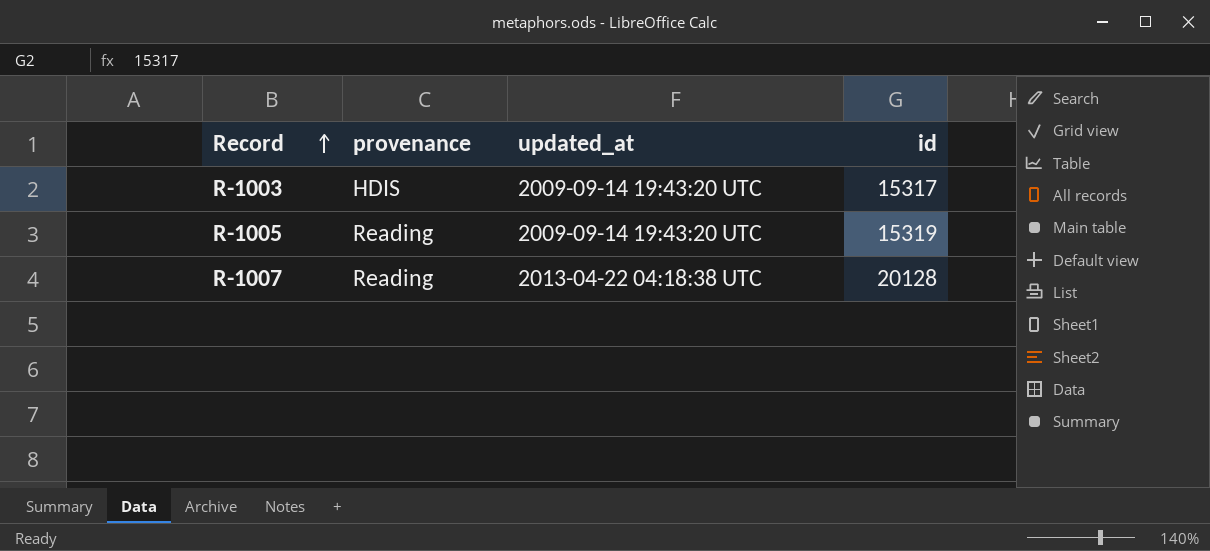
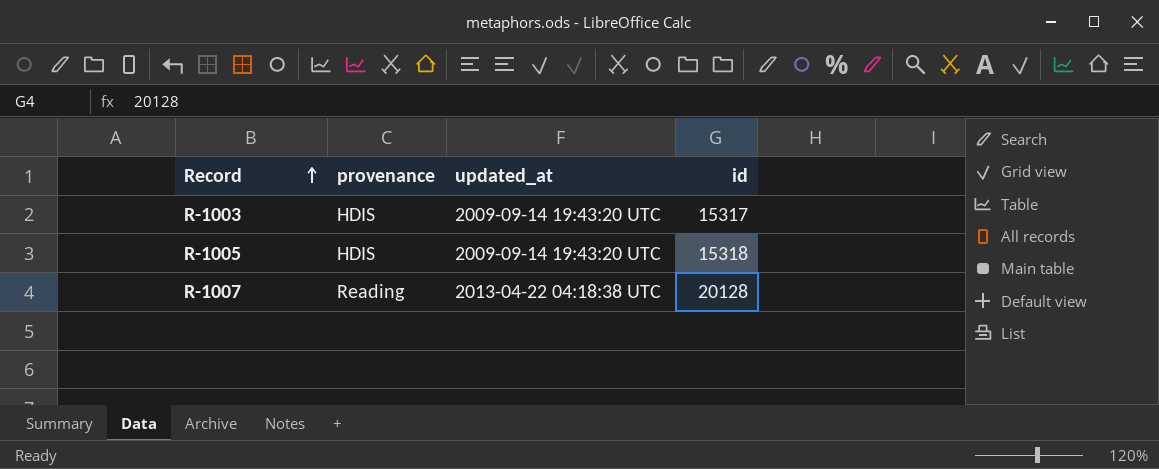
R-1005 | provenance: Reading -> HDIS
R-1005 | id: 15319 -> 15318

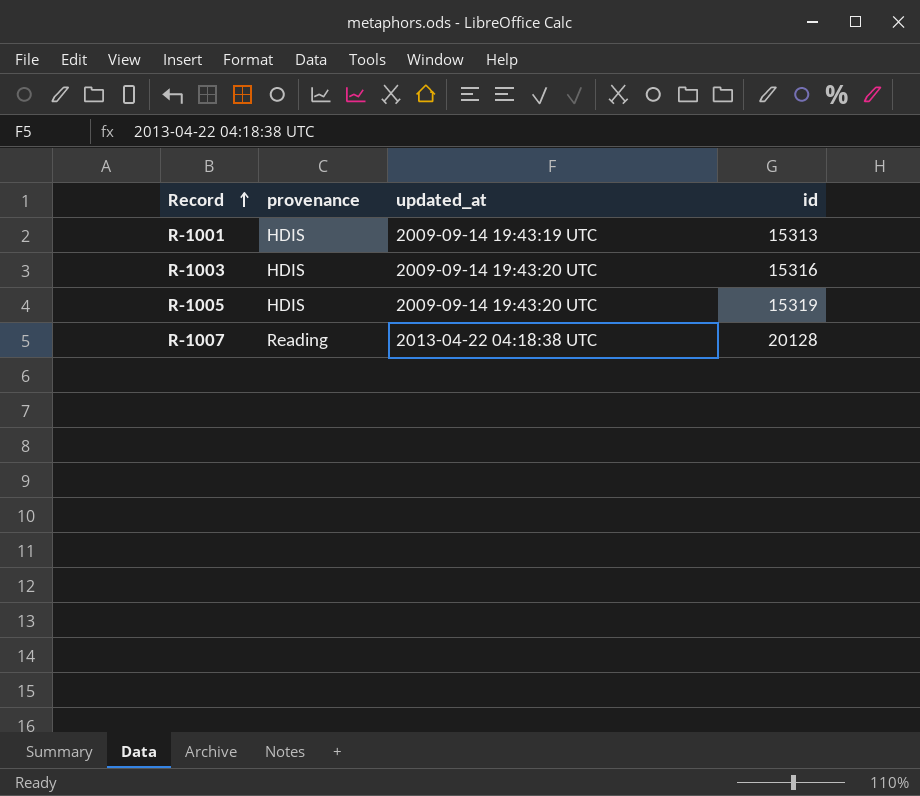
row R-1001: none -> HDIS | 2009-09-14 19:43:19 UTC | 15313
R-1003 | id: 15317 -> 15316
R-1005 | id: 15318 -> 15319

